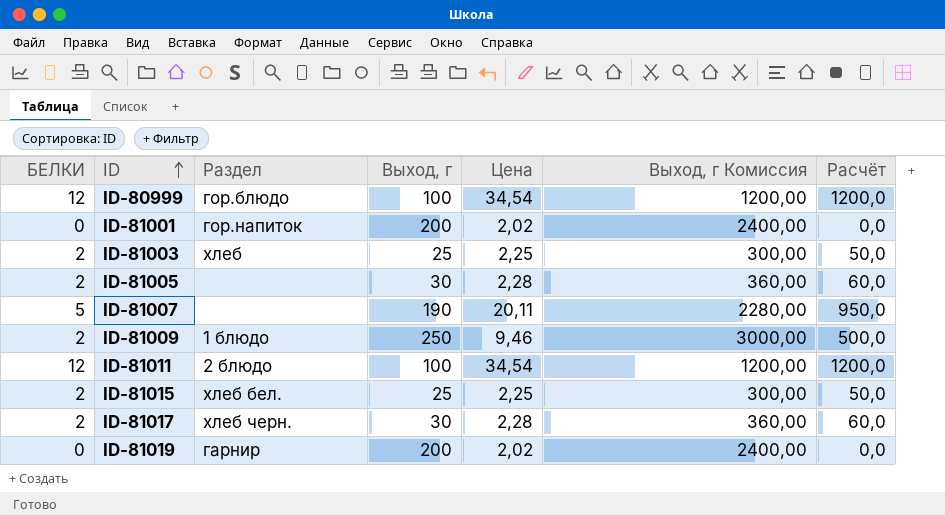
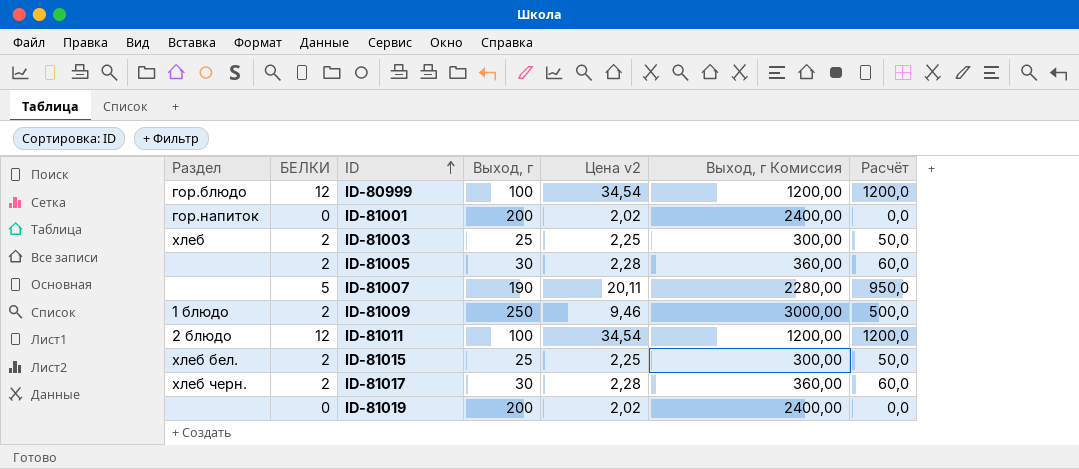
column Раздел | position: 3 -> 1
column name: Цена -> Цена v2
ID-81019 | Раздел: гарнир -> none

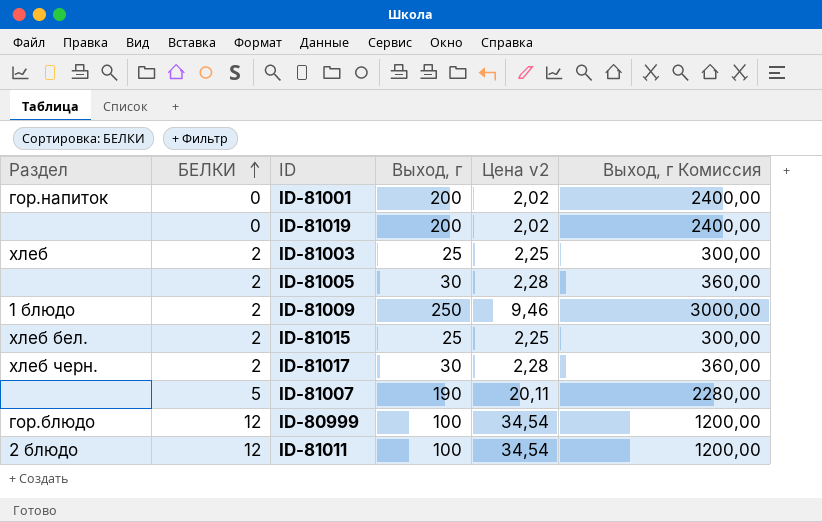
row order: ID ascending -> БЕЛКИ ascending
column Расчёт | formula: [БЕЛКИ] * [Выход, г] -> none

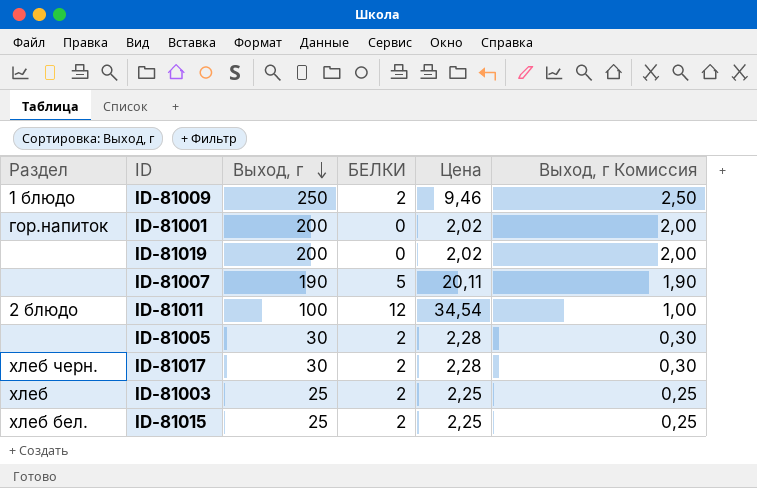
row order: БЕЛКИ ascending -> Выход, г descending
column БЕЛКИ | position: 2 -> 4
column name: Цена v2 -> Цена
column Выход, г Комиссия | formula: [Выход, г] * 12 -> [Выход, г] * 0,01
row ID-80999: гор.блюдо | 12 | 100 | 34,54 | 1200,00 -> none

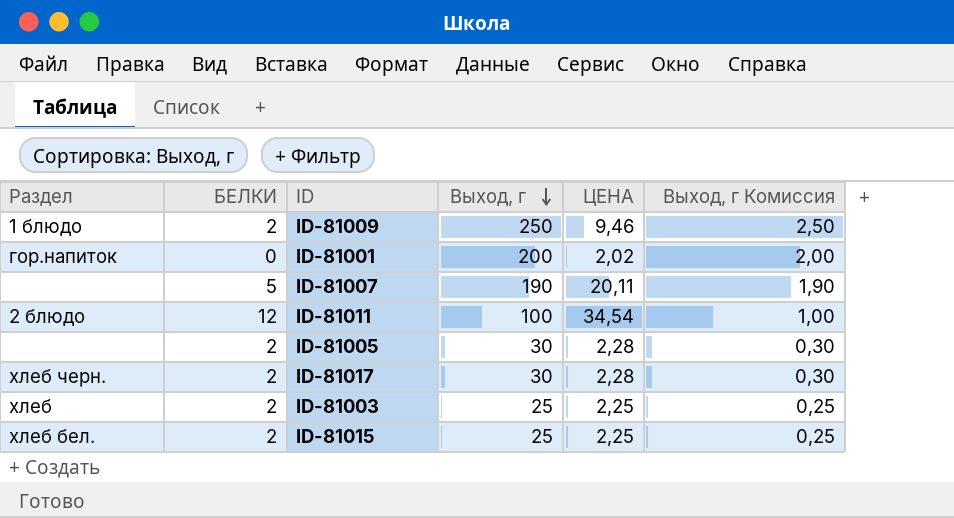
column БЕЛКИ | position: 4 -> 2
column name: Цена -> ЦЕНА
row ID-81019: none | 200 | 0 | 2,02 | 2,00 -> none

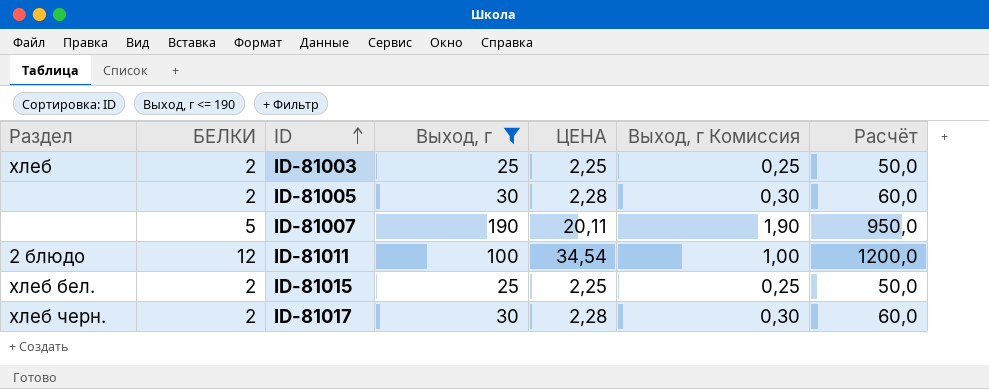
filter: none -> Выход, г <= 190
row order: Выход, г descending -> ID ascending
column Расчёт | formula: none -> [БЕЛКИ] * [Выход, г]

